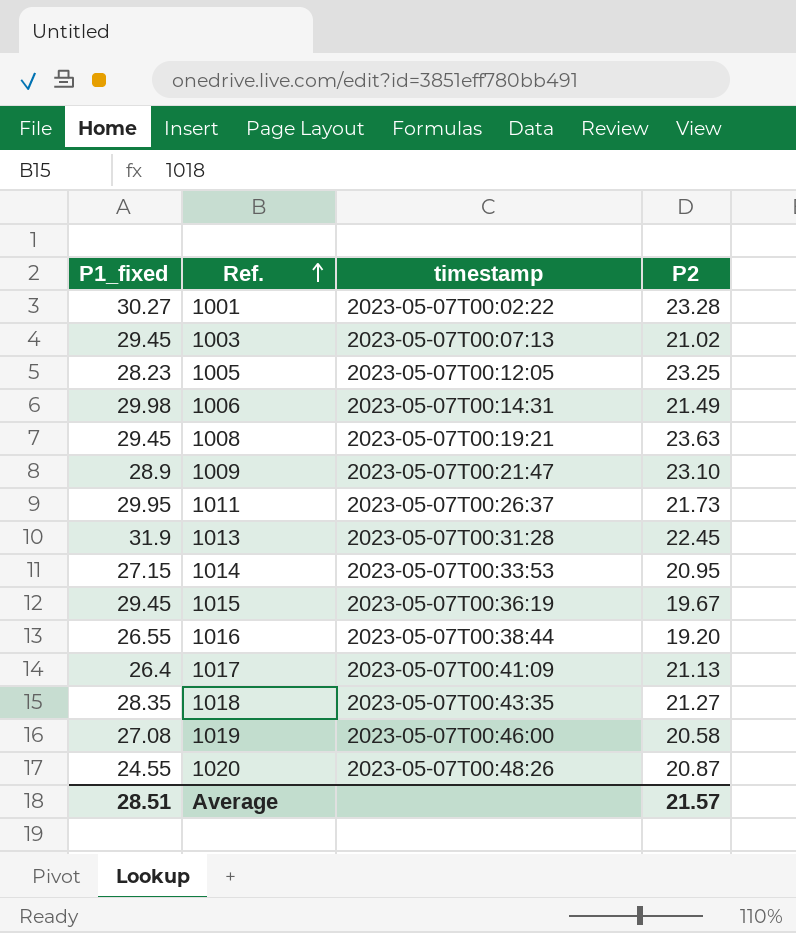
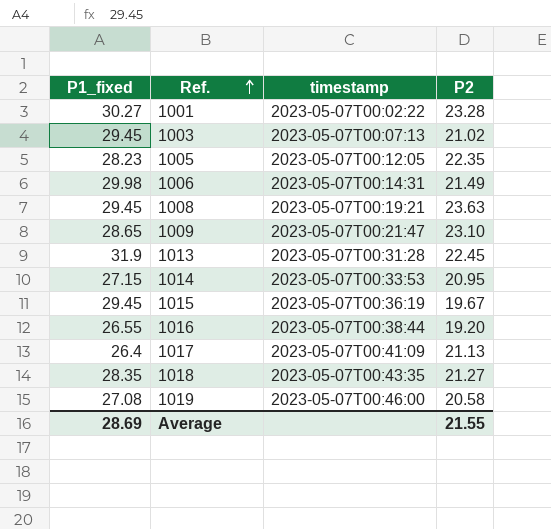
row 1011: 29.95 | 2023-05-07T00:26:37 | 21.73 -> none
row 1020: 24.55 | 2023-05-07T00:48:26 | 20.87 -> none
1005 | P2: 23.25 -> 22.35
1009 | P1_fixed: 28.9 -> 28.65
Average | P1_fixed: 28.51 -> 28.69
Average | P2: 21.57 -> 21.55

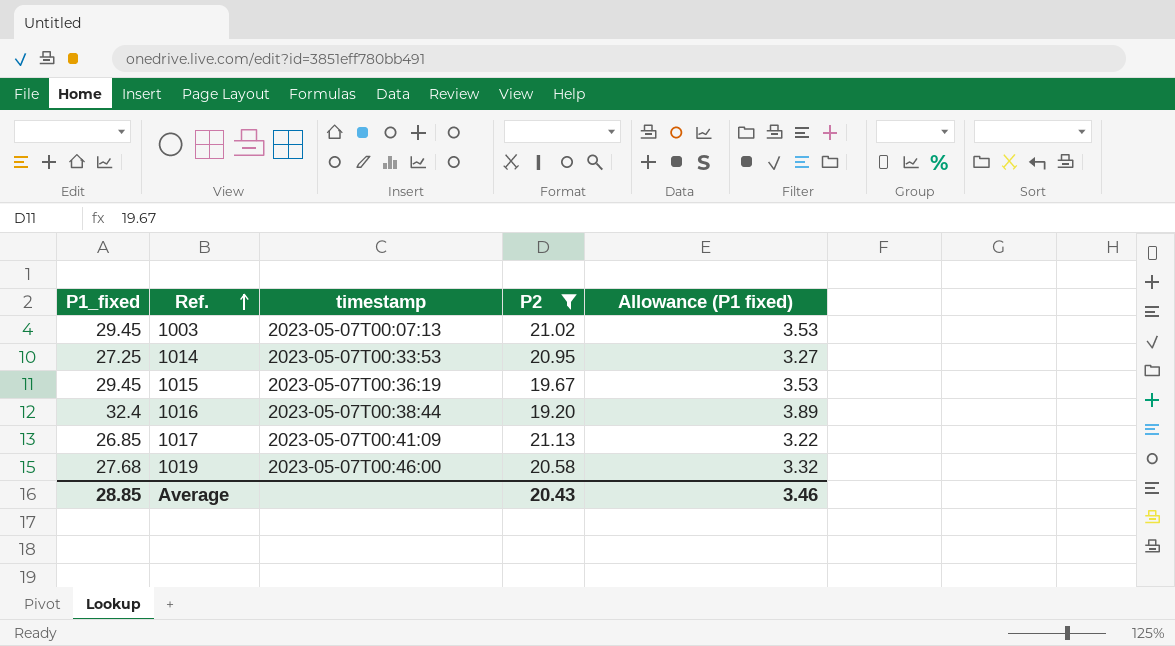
filter: none -> P2 <= 21.13
column Allowance (P1 fixed) | formula: none -> [P1_fixed] * 0.12
1014 | P1_fixed: 27.15 -> 27.25
1016 | P1_fixed: 26.55 -> 32.4
1017 | P1_fixed: 26.4 -> 26.85
1019 | P1_fixed: 27.08 -> 27.68
Average | P1_fixed: 28.69 -> 28.85
Average | P2: 21.55 -> 20.43

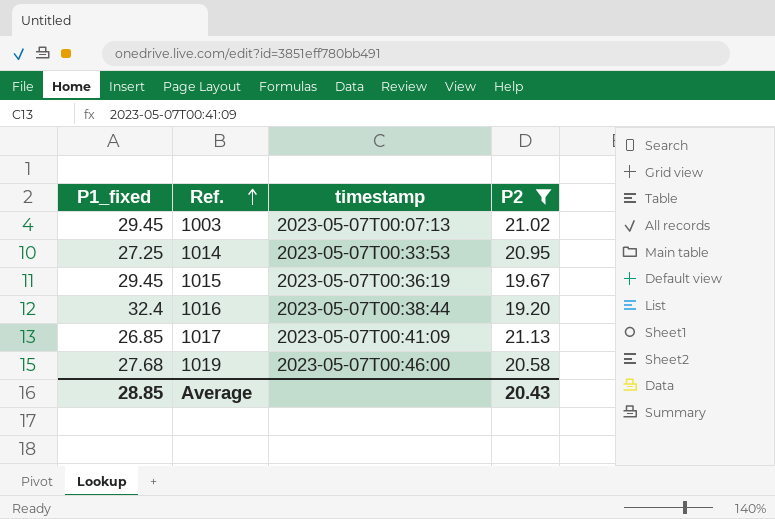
column Allowance (P1 fixed) | formula: [P1_fixed] * 0.12 -> none

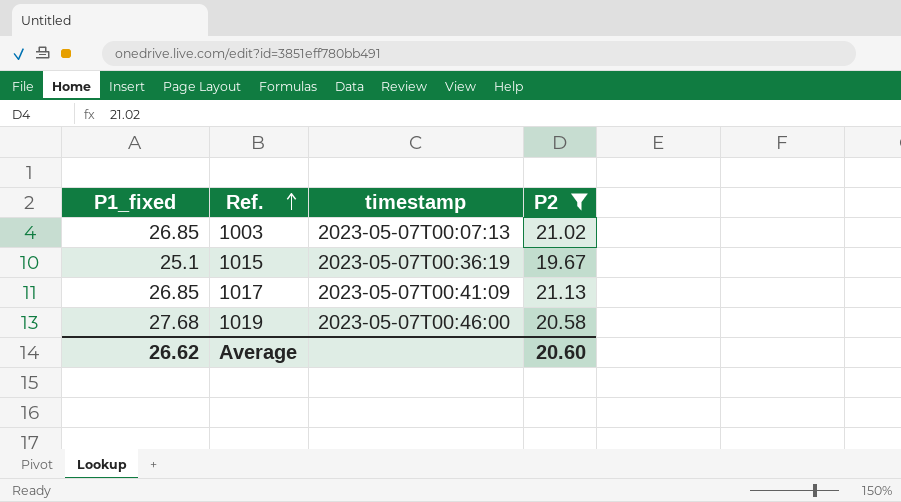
row 1014: 27.25 | 2023-05-07T00:33:53 | 20.95 -> none
row 1016: 32.4 | 2023-05-07T00:38:44 | 19.20 -> none
1003 | P1_fixed: 29.45 -> 26.85
1015 | P1_fixed: 29.45 -> 25.1
Average | P1_fixed: 28.85 -> 26.62
Average | P2: 20.43 -> 20.60

